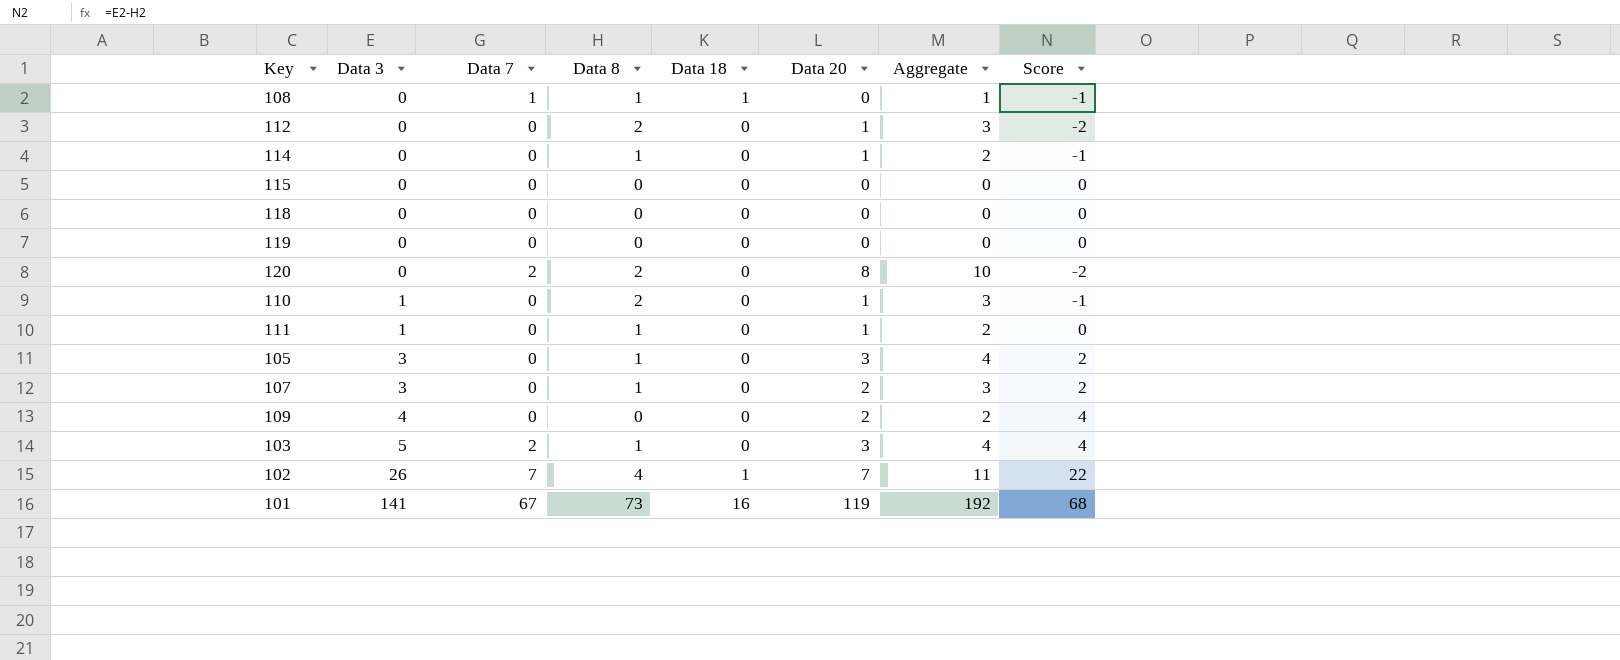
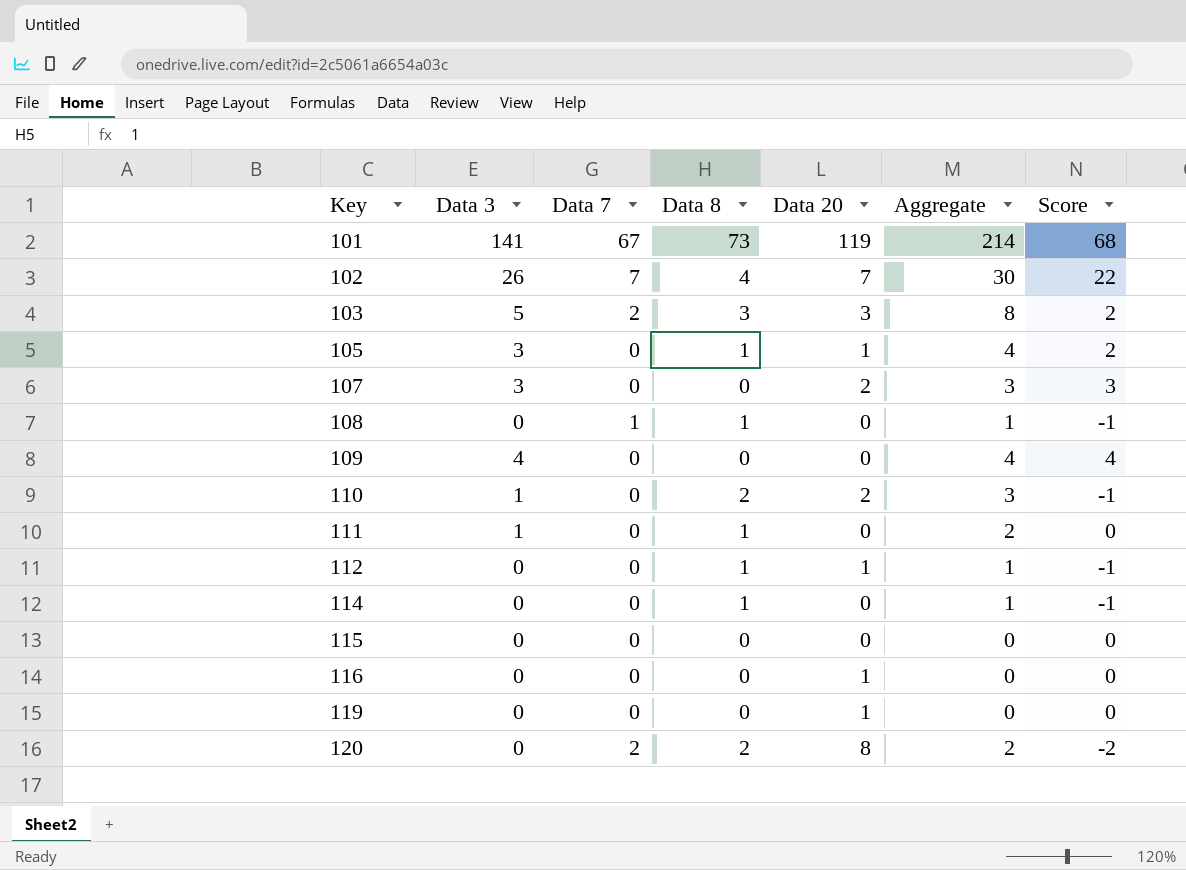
row order: Data 3 ascending -> Key ascending
column Data 18 | position: 5 -> none
column Aggregate | formula: [Data 8] + [Data 20] -> [Data 3] + [Data 8]
row 118: 0 | 0 | 0 | 0 | 0 | 0 | 0 -> none
103 | Data 8: 1 -> 3
103 | Score: 4 -> 2
105 | Data 20: 3 -> 1
107 | Data 8: 1 -> 0
107 | Score: 2 -> 3
109 | Data 20: 2 -> 0
110 | Data 20: 1 -> 2
111 | Data 20: 1 -> 0
112 | Data 8: 2 -> 1
112 | Score: -2 -> -1
114 | Data 20: 1 -> 0
row 116: none -> 0 | 0 | 0 | 1 | 0 | 0
119 | Data 20: 0 -> 1

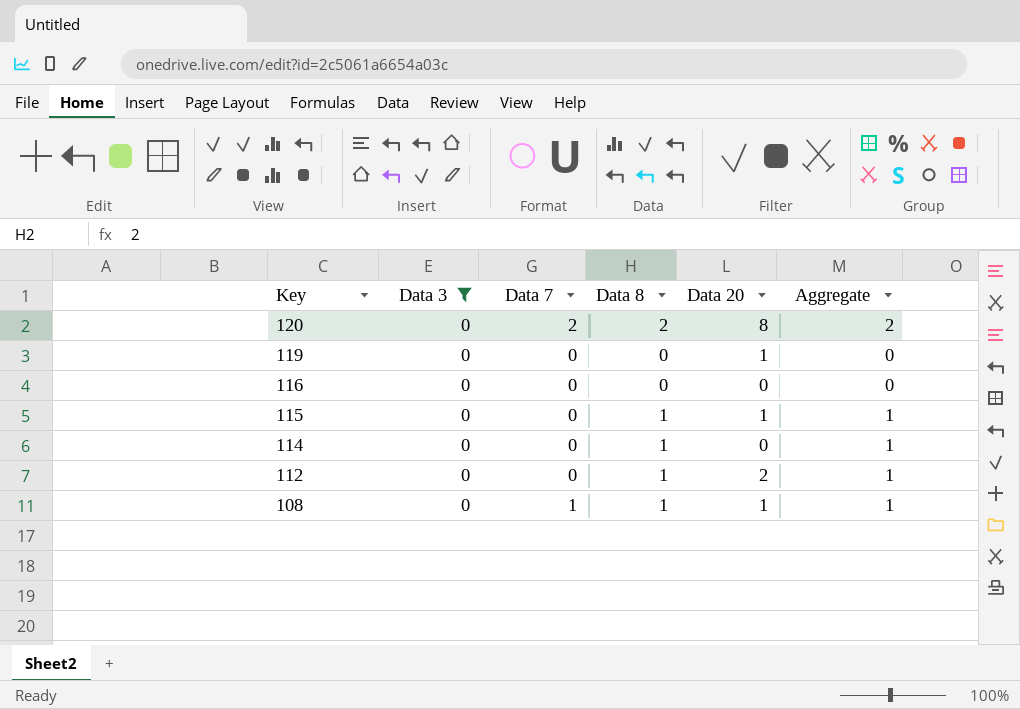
filter: none -> Data 3 = 0
row order: Key ascending -> Key descending
column Score | formula: [Data 3] - [Data 8] -> none
116 | Data 20: 1 -> 0
115 | Data 8: 0 -> 1
115 | Data 20: 0 -> 1
115 | Aggregate: 0 -> 1
112 | Data 20: 1 -> 2
108 | Data 20: 0 -> 1

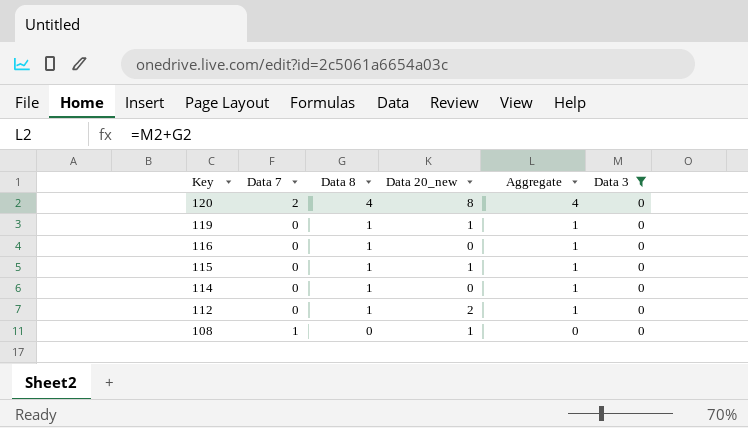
column name: Data 20 -> Data 20_new
column Data 3 | position: 2 -> 6
120 | Data 8: 2 -> 4
120 | Aggregate: 2 -> 4
119 | Data 8: 0 -> 1
119 | Aggregate: 0 -> 1
116 | Data 8: 0 -> 1
116 | Aggregate: 0 -> 1
108 | Data 8: 1 -> 0
108 | Aggregate: 1 -> 0

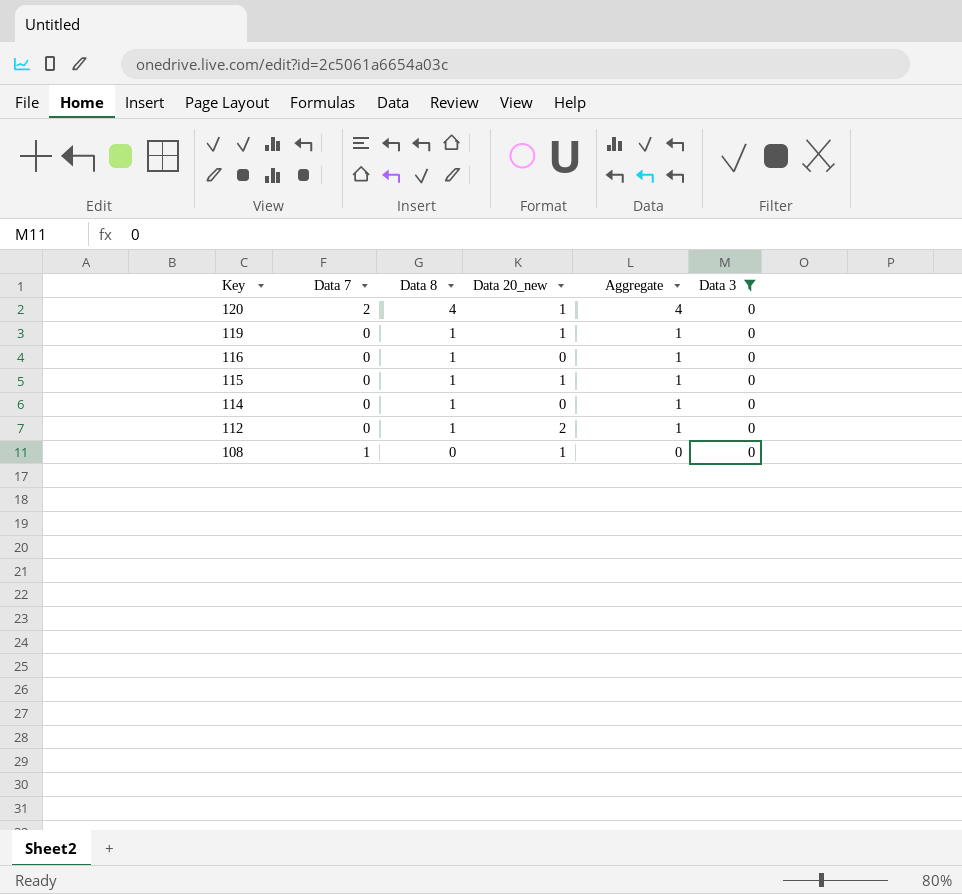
120 | Data 20_new: 8 -> 1

